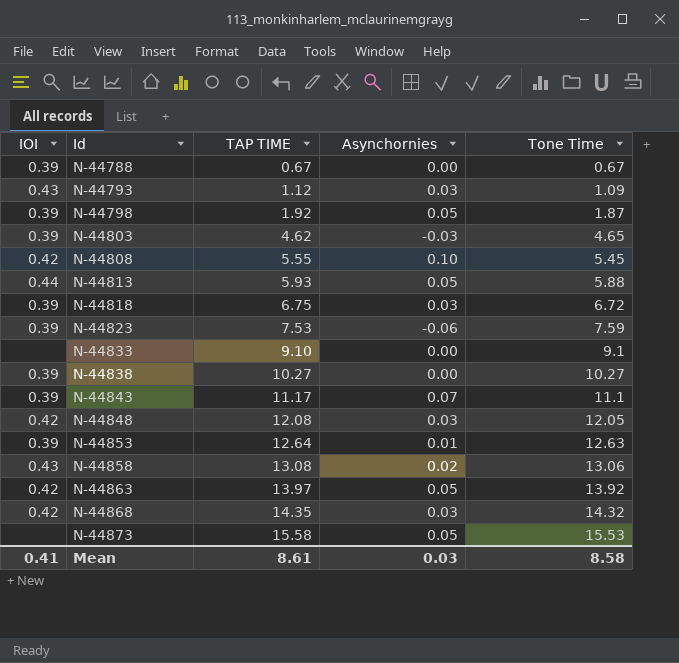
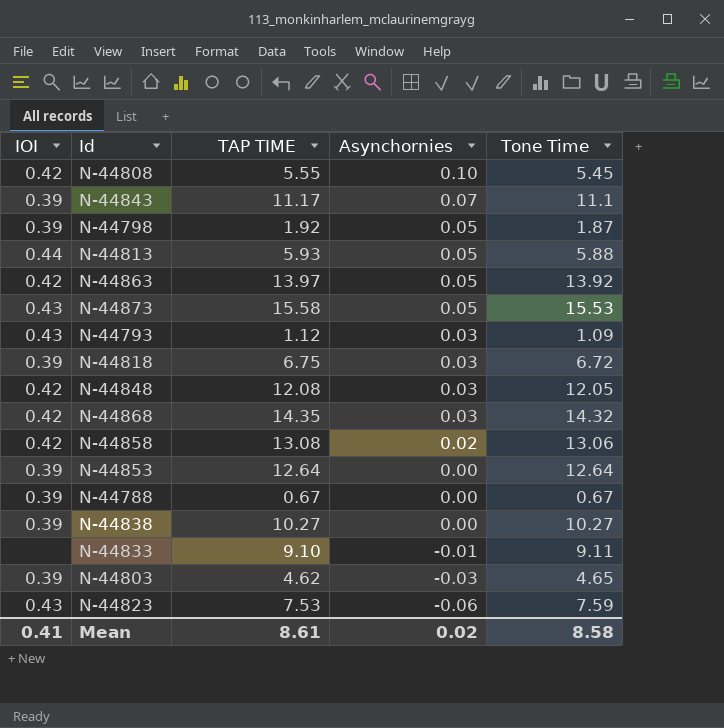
row order: Id ascending -> Asynchornies descending
N-44873 | IOI: none -> 0.43
N-44858 | IOI: 0.43 -> 0.42
N-44853 | Asynchornies: 0.01 -> 0.00
N-44853 | Tone Time: 12.63 -> 12.64
N-44833 | Asynchornies: 0.00 -> -0.01
N-44833 | Tone Time: 9.1 -> 9.11
N-44823 | IOI: 0.39 -> 0.43
Mean | Asynchornies: 0.03 -> 0.02

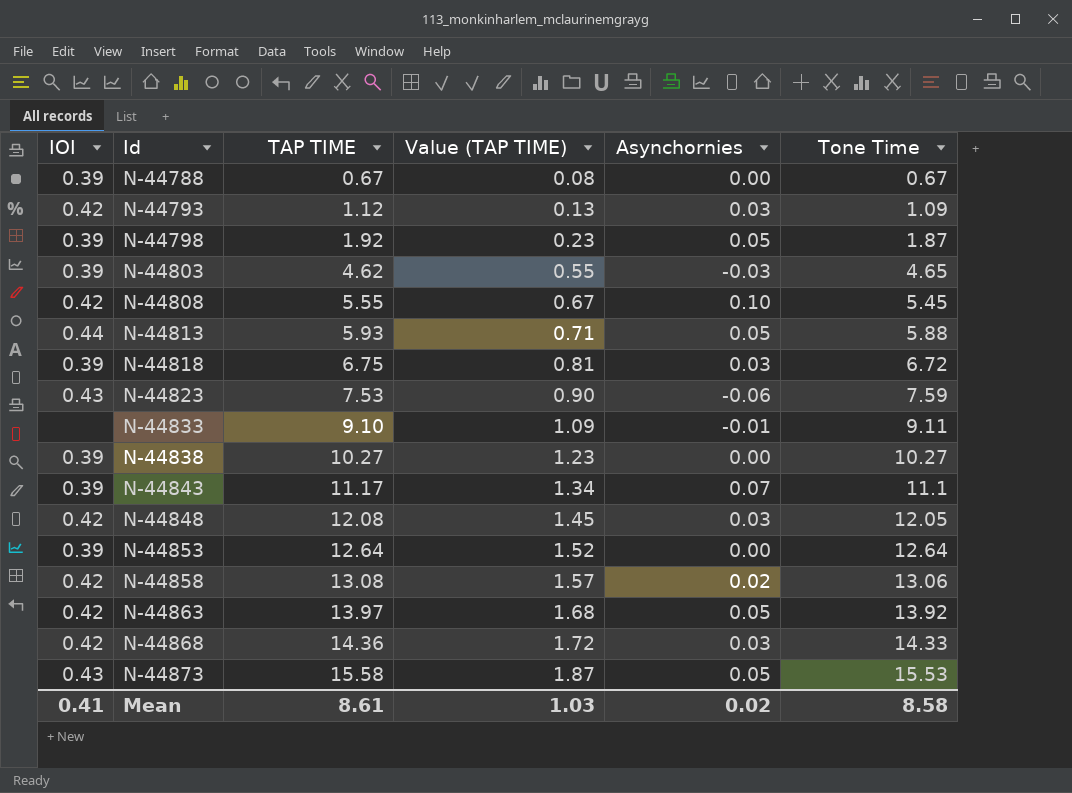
row order: Asynchornies descending -> Id ascending
column Value (TAP TIME) | formula: none -> [TAP TIME] * 0.12
N-44793 | IOI: 0.43 -> 0.42
N-44868 | TAP TIME: 14.35 -> 14.36
N-44868 | Tone Time: 14.32 -> 14.33

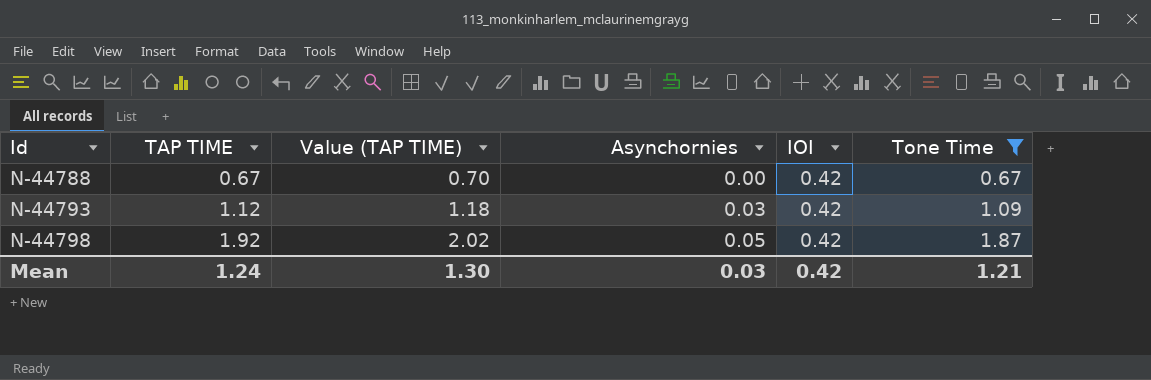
filter: none -> Tone Time <= 1.87
column Value (TAP TIME) | formula: [TAP TIME] * 0.12 -> [TAP TIME] * 1.05
column IOI | position: 1 -> 5
N-44788 | IOI: 0.39 -> 0.42
N-44798 | IOI: 0.39 -> 0.42
Mean | TAP TIME: 8.61 -> 1.24
Mean | Value (TAP TIME): 1.03 -> 1.30
Mean | Asynchornies: 0.02 -> 0.03
Mean | IOI: 0.41 -> 0.42
Mean | Tone Time: 8.58 -> 1.21

